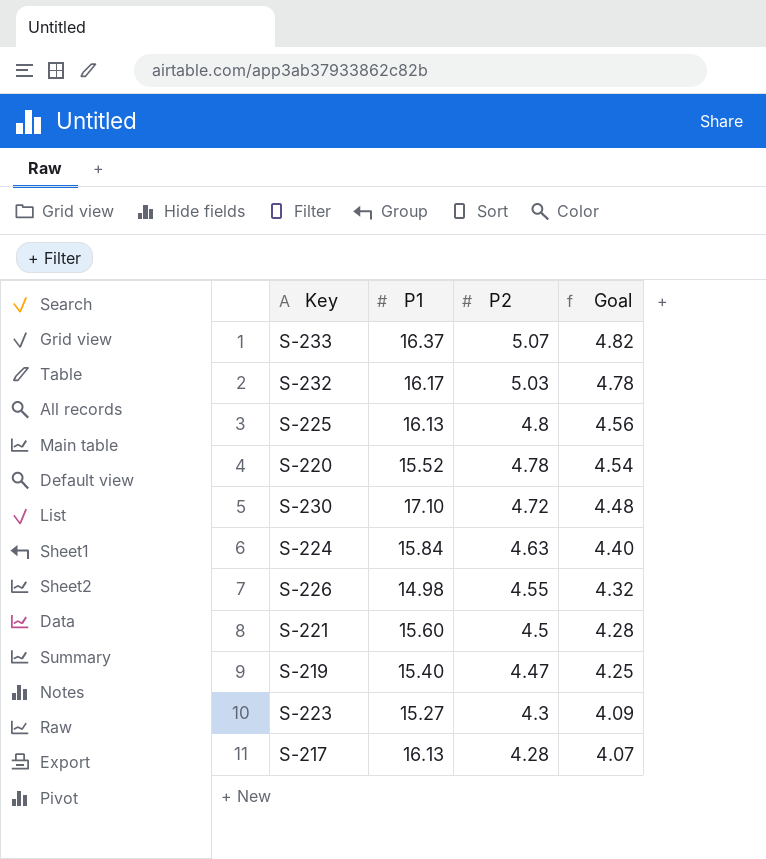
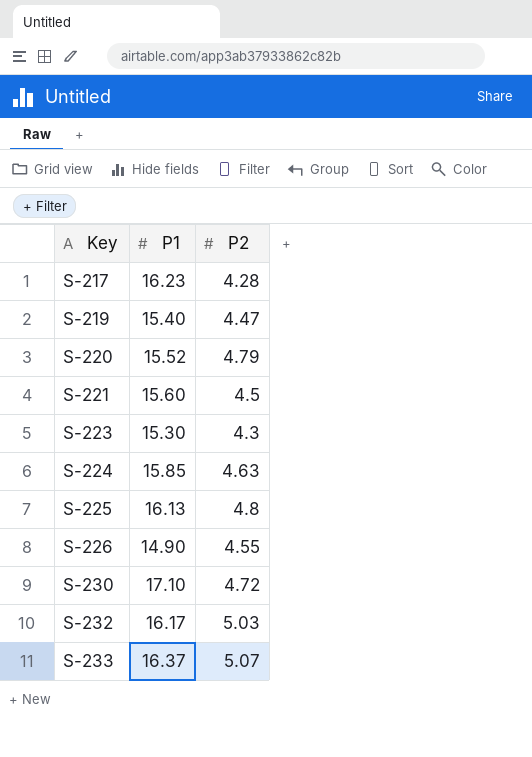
row order: P2 descending -> Key ascending
column Goal | formula: [P2] * 0.95 -> none
S-217 | P1: 16.13 -> 16.23
S-220 | P2: 4.78 -> 4.79
S-223 | P1: 15.27 -> 15.30
S-224 | P1: 15.84 -> 15.85
S-226 | P1: 14.98 -> 14.90

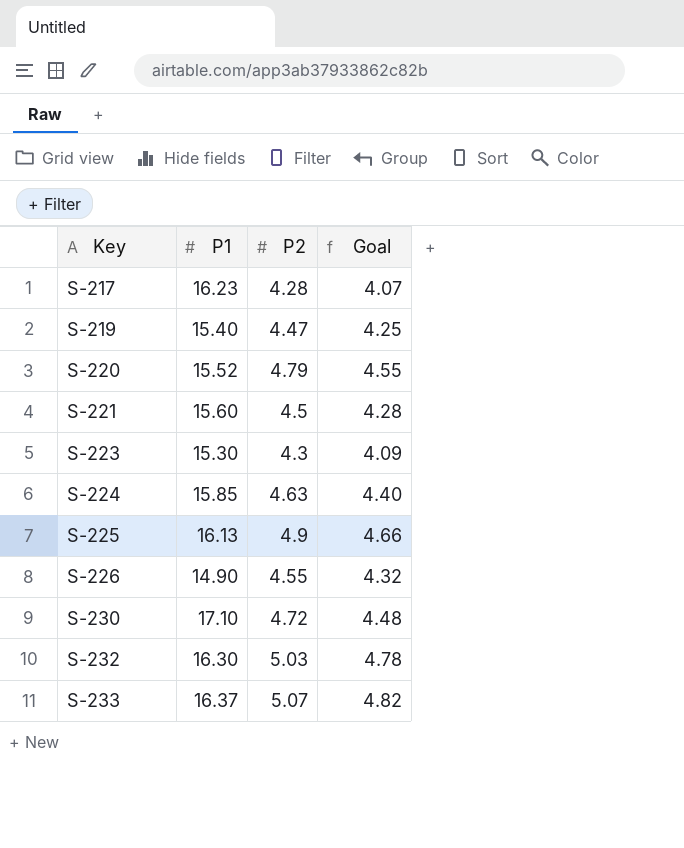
column Goal | formula: none -> [P2] * 0.95
S-225 | P2: 4.8 -> 4.9
S-232 | P1: 16.17 -> 16.30

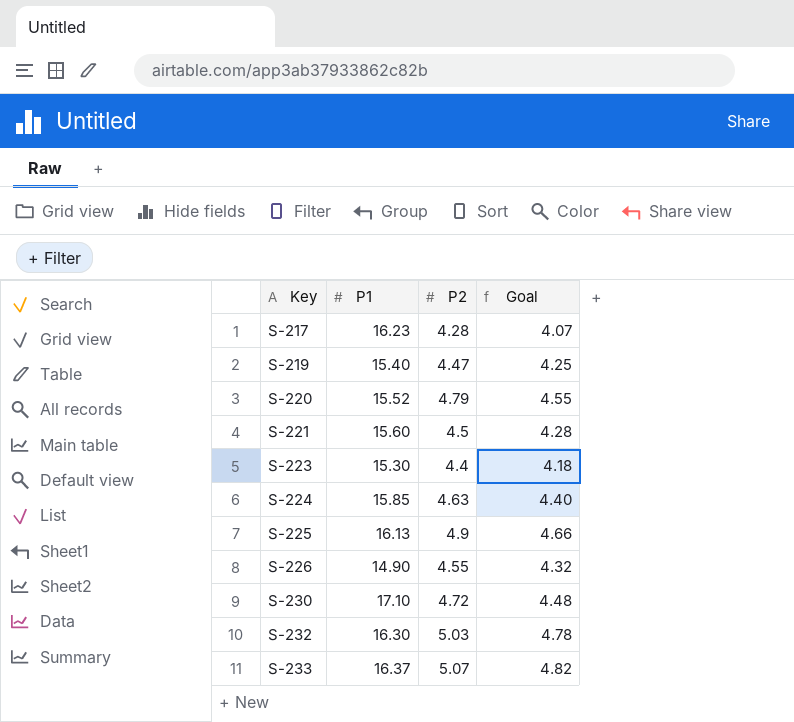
S-223 | P2: 4.3 -> 4.4
S-223 | Goal: 4.09 -> 4.18

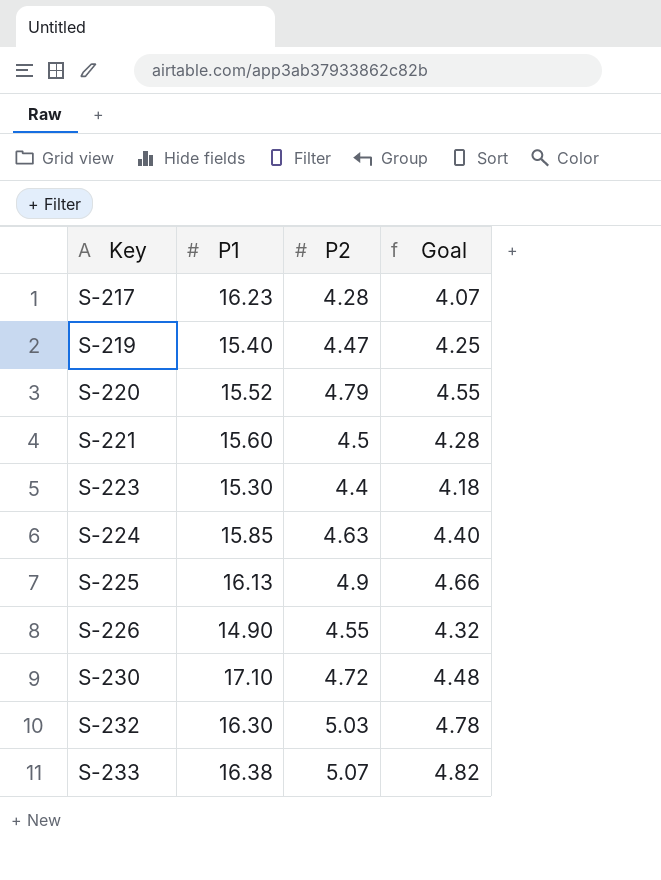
S-233 | P1: 16.37 -> 16.38

